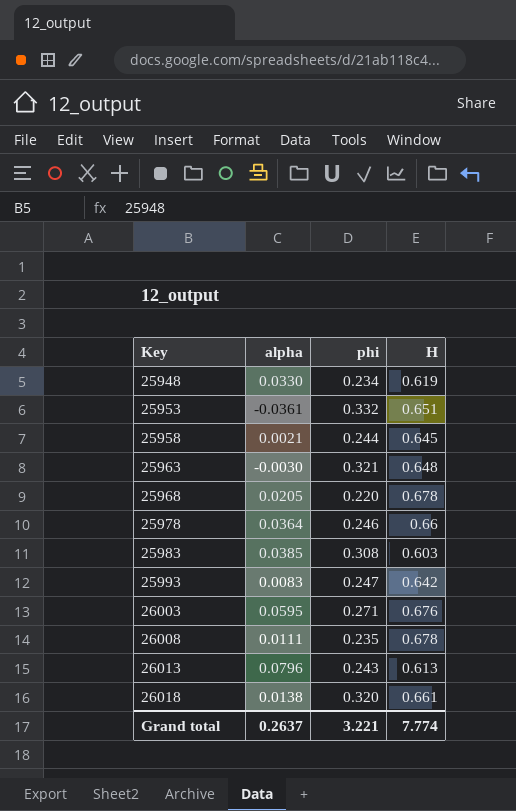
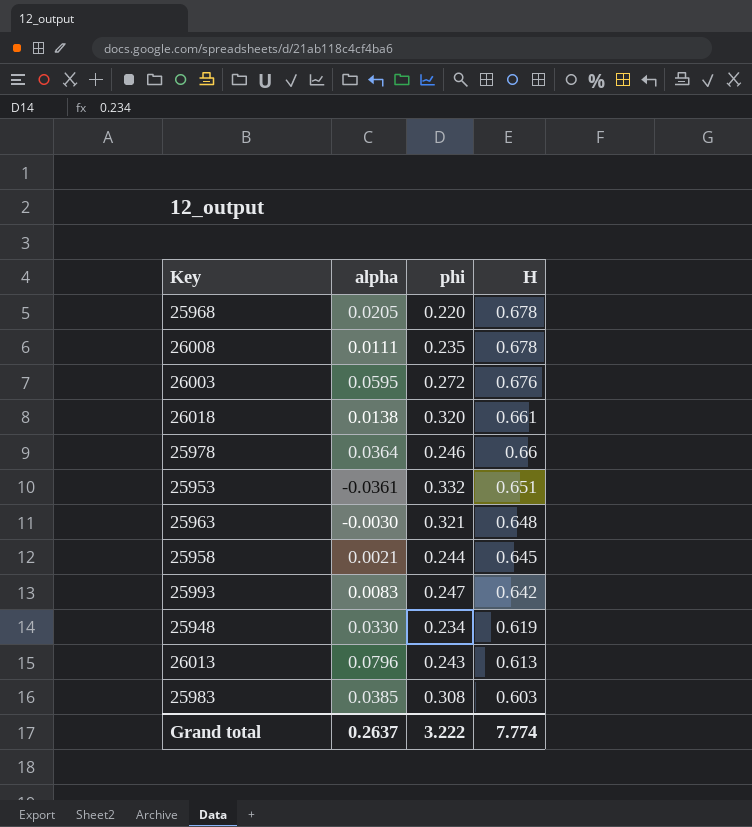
row order: Key ascending -> H descending
26003 | phi: 0.271 -> 0.272
Grand total | phi: 3.221 -> 3.222

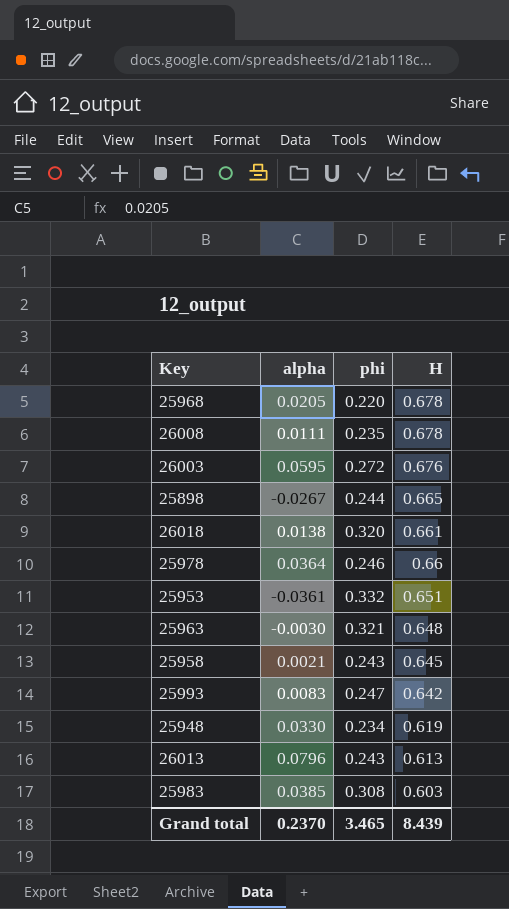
row 25898: none -> -0.0267 | 0.244 | 0.665
25958 | phi: 0.244 -> 0.243
Grand total | alpha: 0.2637 -> 0.2370
Grand total | phi: 3.222 -> 3.465
Grand total | H: 7.774 -> 8.439

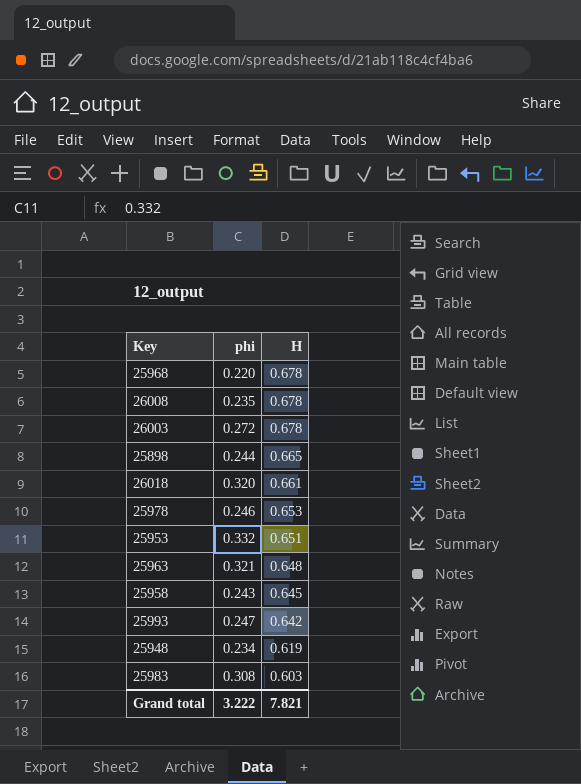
column alpha | position: 2 -> none
row 26013: 0.0796 | 0.243 | 0.613 -> none
26003 | H: 0.676 -> 0.678
25978 | H: 0.66 -> 0.653
Grand total | phi: 3.465 -> 3.222
Grand total | H: 8.439 -> 7.821

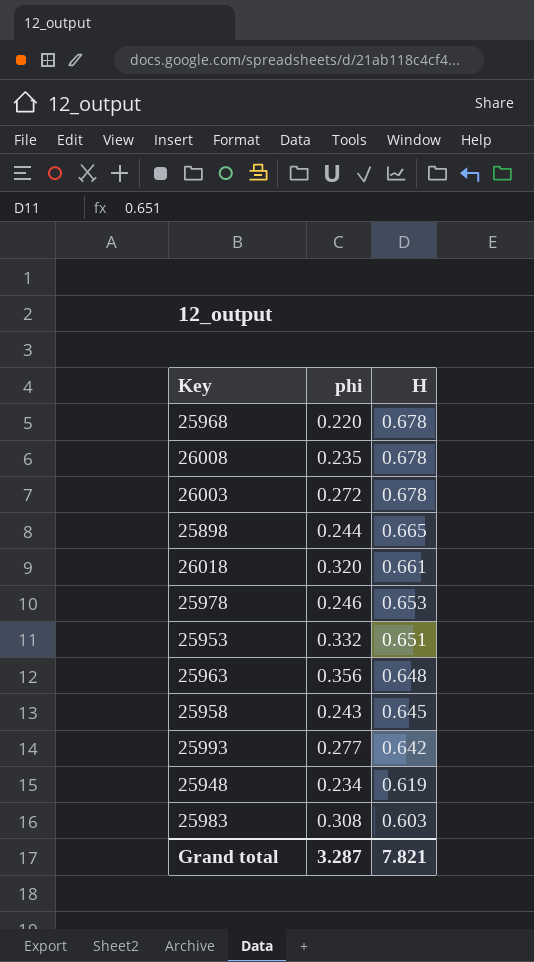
25963 | phi: 0.321 -> 0.356
25993 | phi: 0.247 -> 0.277
Grand total | phi: 3.222 -> 3.287

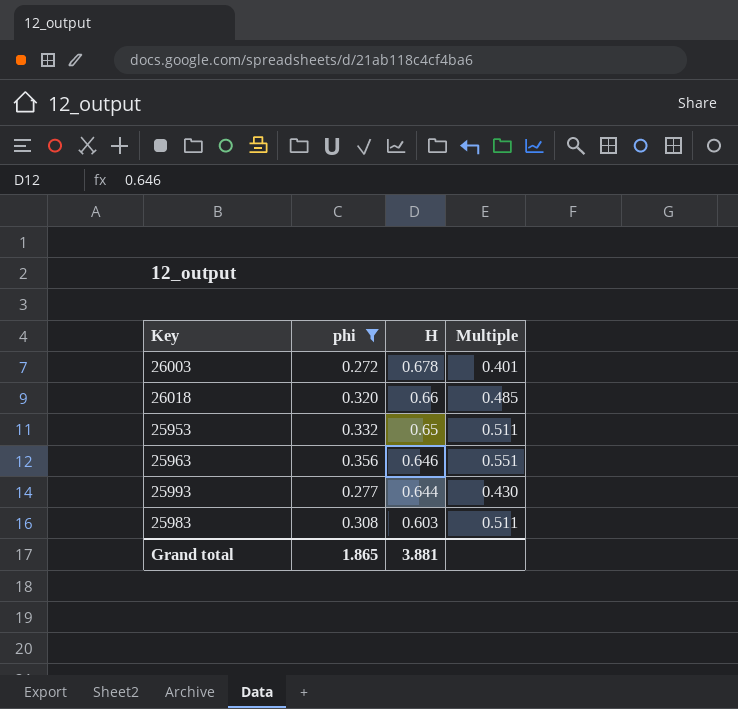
filter: none -> phi >= 0.272
column Multiple | formula: none -> [phi] / [H]
26018 | H: 0.661 -> 0.66
25953 | H: 0.651 -> 0.65
25963 | H: 0.648 -> 0.646
25993 | H: 0.642 -> 0.644
Grand total | phi: 3.287 -> 1.865
Grand total | H: 7.821 -> 3.881

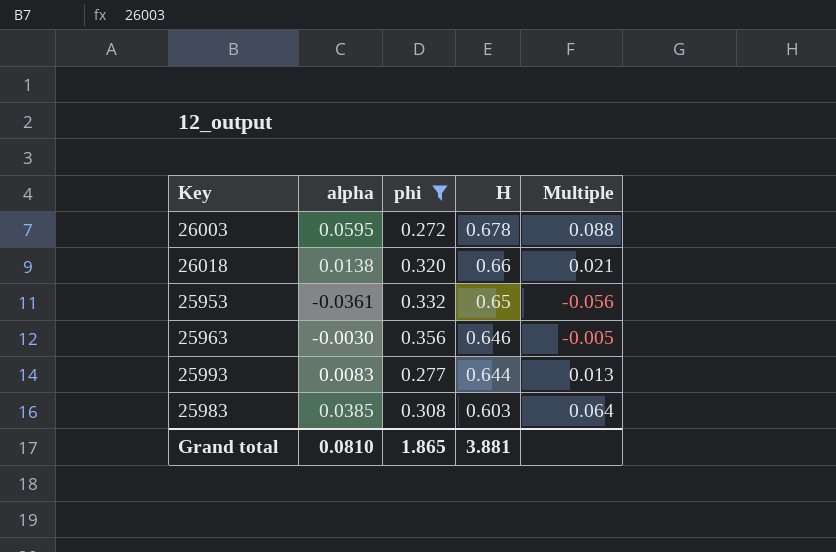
column alpha | position: none -> 2
column Multiple | formula: [phi] / [H] -> [alpha] / [H]

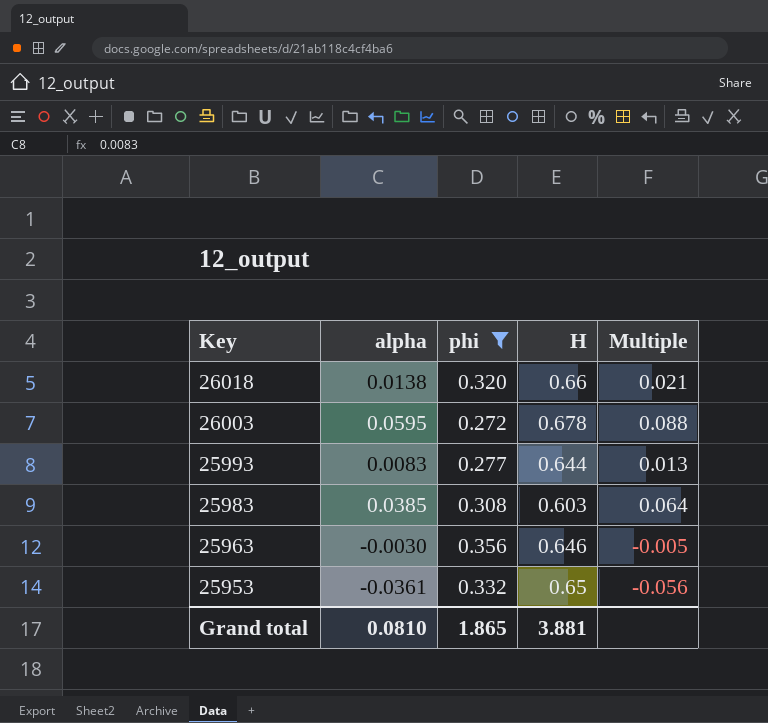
row order: H descending -> Key descending

